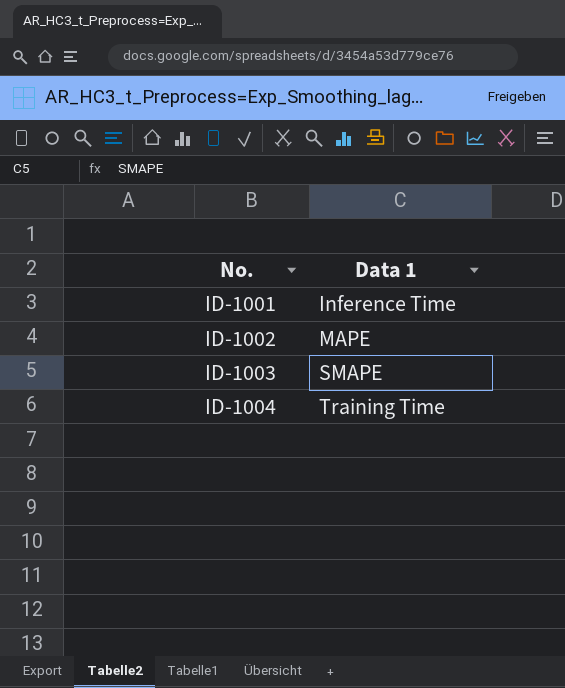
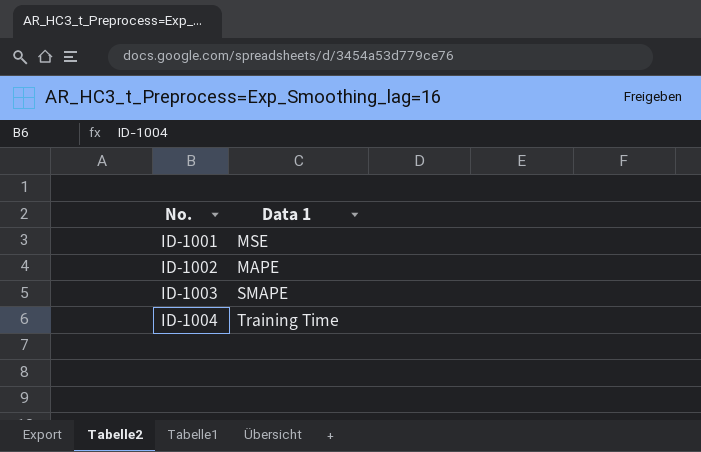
ID-1001 | Data 1: Inference Time -> MSE

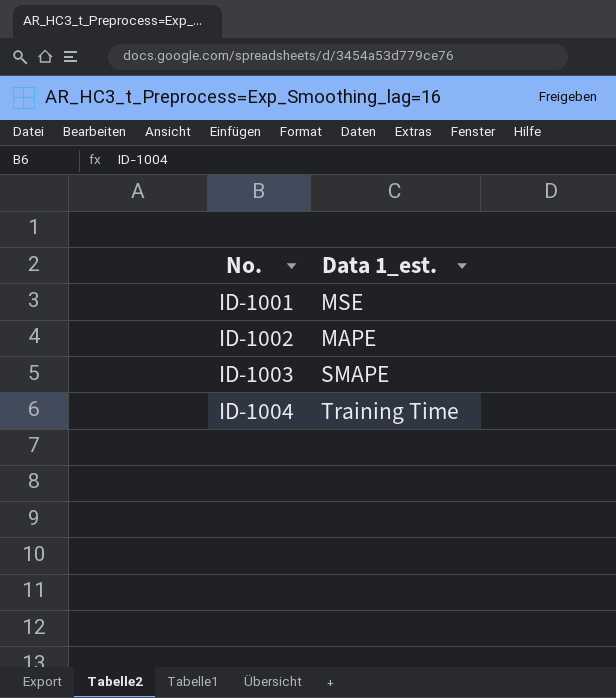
column name: Data 1 -> Data 1_est.

